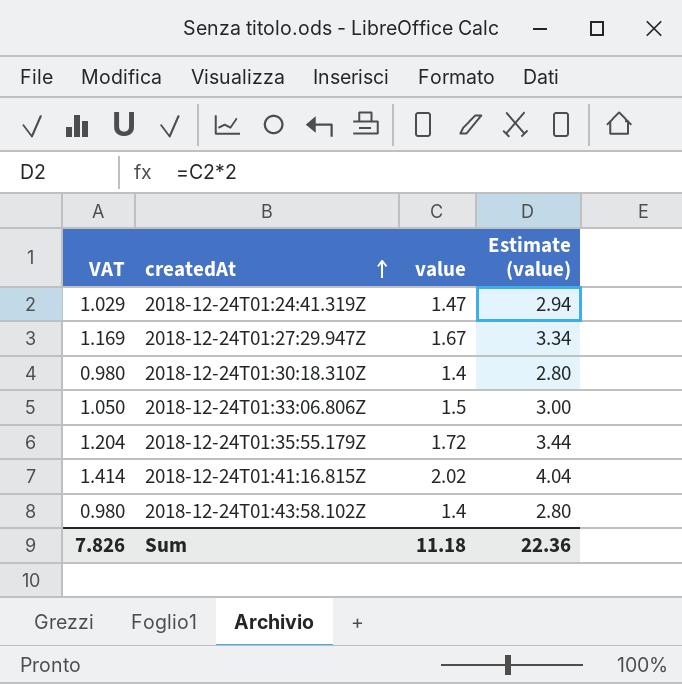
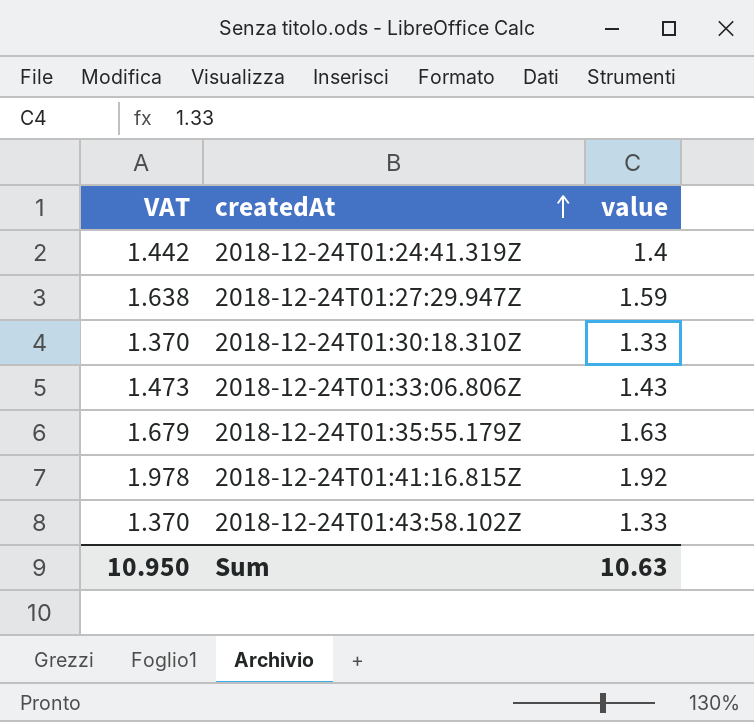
column Estimate (value) | formula: [value] * 2 -> none
column VAT | formula: [value] * 0.7 -> [value] * 1.03
2018-12-24T01:24:41.319Z | value: 1.47 -> 1.4
2018-12-24T01:27:29.947Z | value: 1.67 -> 1.59
2018-12-24T01:30:18.310Z | value: 1.4 -> 1.33
2018-12-24T01:33:06.806Z | value: 1.5 -> 1.43
2018-12-24T01:35:55.179Z | value: 1.72 -> 1.63
2018-12-24T01:41:16.815Z | value: 2.02 -> 1.92
2018-12-24T01:43:58.102Z | value: 1.4 -> 1.33
Sum | VAT: 7.826 -> 10.950
Sum | value: 11.18 -> 10.63

